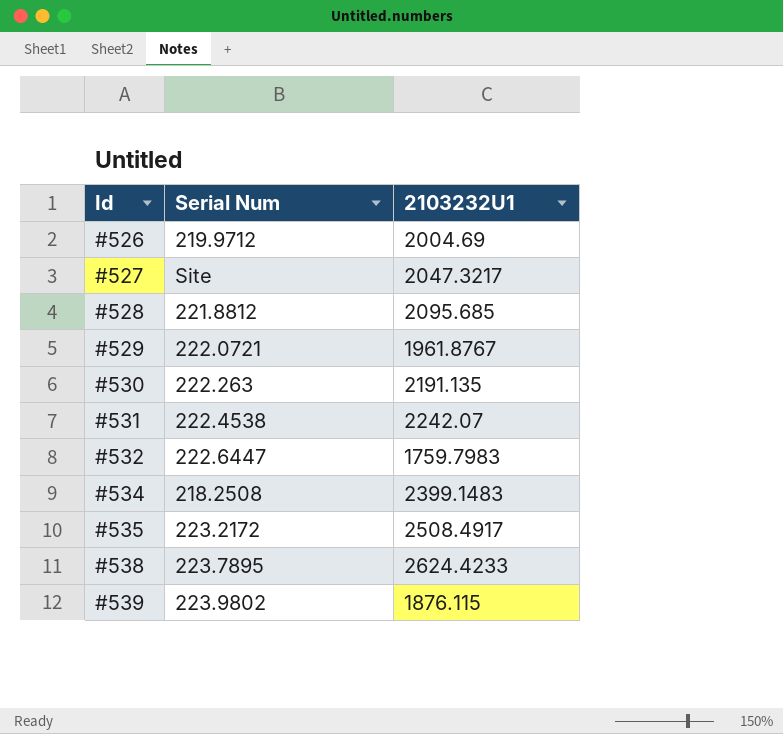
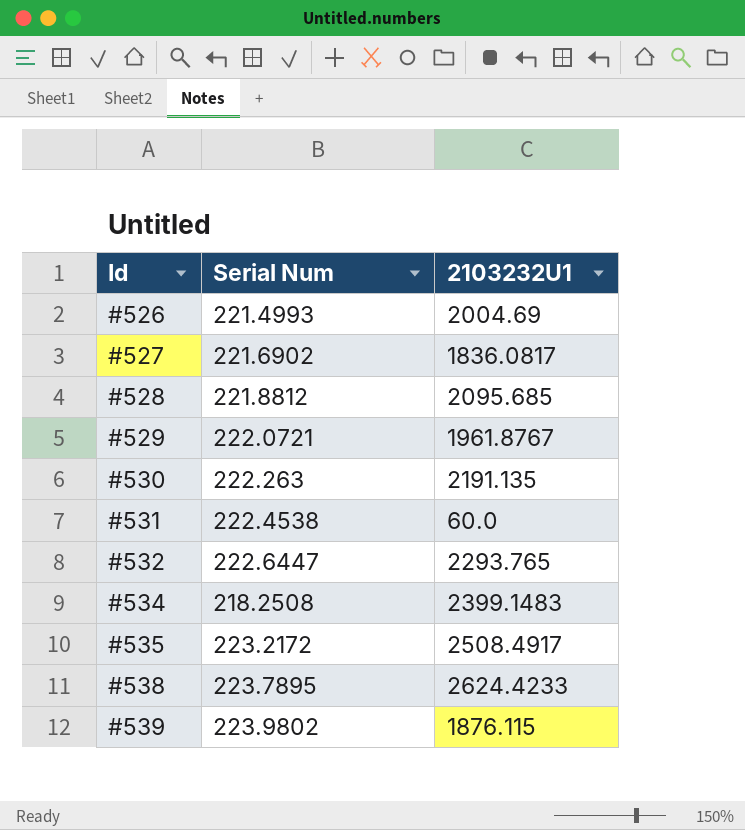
#526 | Serial Num: 219.9712 -> 221.4993
#527 | Serial Num: Site -> 221.6902
#527 | 2103232U1: 2047.3217 -> 1836.0817
#531 | 2103232U1: 2242.07 -> 60.0
#532 | 2103232U1: 1759.7983 -> 2293.765

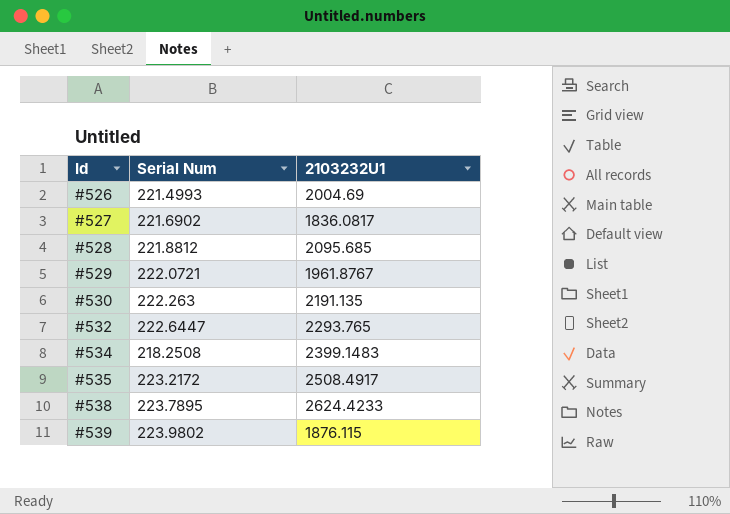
row #531: 222.4538 | 60.0 -> none

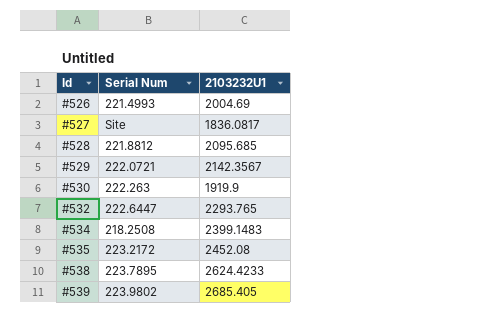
#527 | Serial Num: 221.6902 -> Site
#529 | 2103232U1: 1961.8767 -> 2142.3567
#530 | 2103232U1: 2191.135 -> 1919.9
#535 | 2103232U1: 2508.4917 -> 2452.08
#539 | 2103232U1: 1876.115 -> 2685.405

